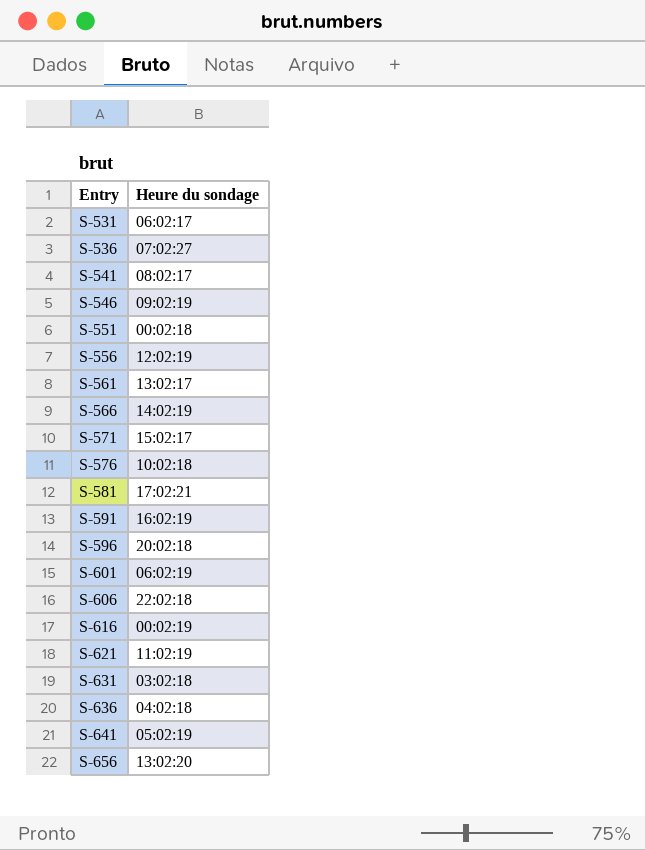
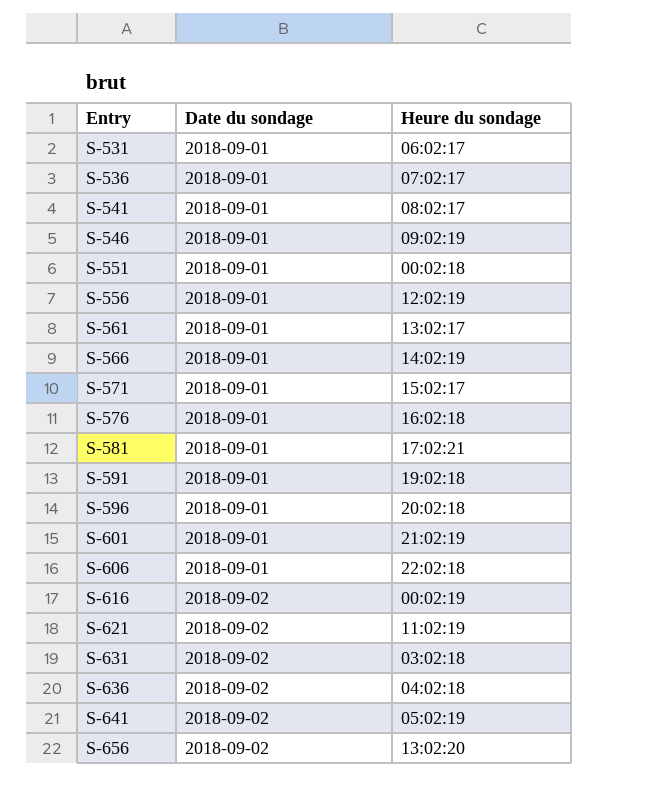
column Date du sondage | position: none -> 2
S-536 | Heure du sondage: 07:02:27 -> 07:02:17
S-576 | Heure du sondage: 10:02:18 -> 16:02:18
S-591 | Heure du sondage: 16:02:19 -> 19:02:18
S-601 | Heure du sondage: 06:02:19 -> 21:02:19

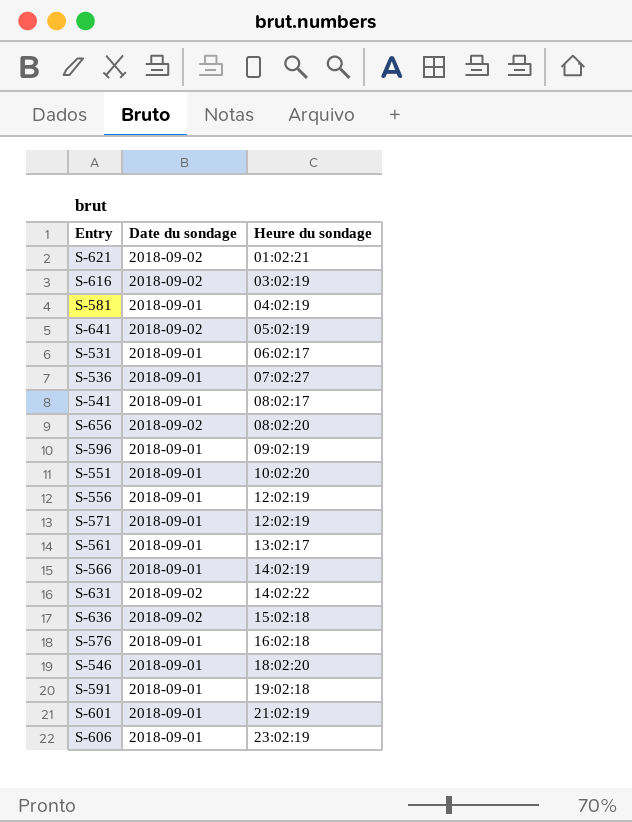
row order: Entry ascending -> Heure du sondage ascending
S-621 | Heure du sondage: 11:02:19 -> 01:02:21
S-616 | Heure du sondage: 00:02:19 -> 03:02:19
S-581 | Heure du sondage: 17:02:21 -> 04:02:19
S-536 | Heure du sondage: 07:02:17 -> 07:02:27
S-656 | Heure du sondage: 13:02:20 -> 08:02:20
S-596 | Heure du sondage: 20:02:18 -> 09:02:19
S-551 | Heure du sondage: 00:02:18 -> 10:02:20
S-571 | Heure du sondage: 15:02:17 -> 12:02:19
S-631 | Heure du sondage: 03:02:18 -> 14:02:22
S-636 | Heure du sondage: 04:02:18 -> 15:02:18
S-546 | Heure du sondage: 09:02:19 -> 18:02:20
S-606 | Heure du sondage: 22:02:18 -> 23:02:19

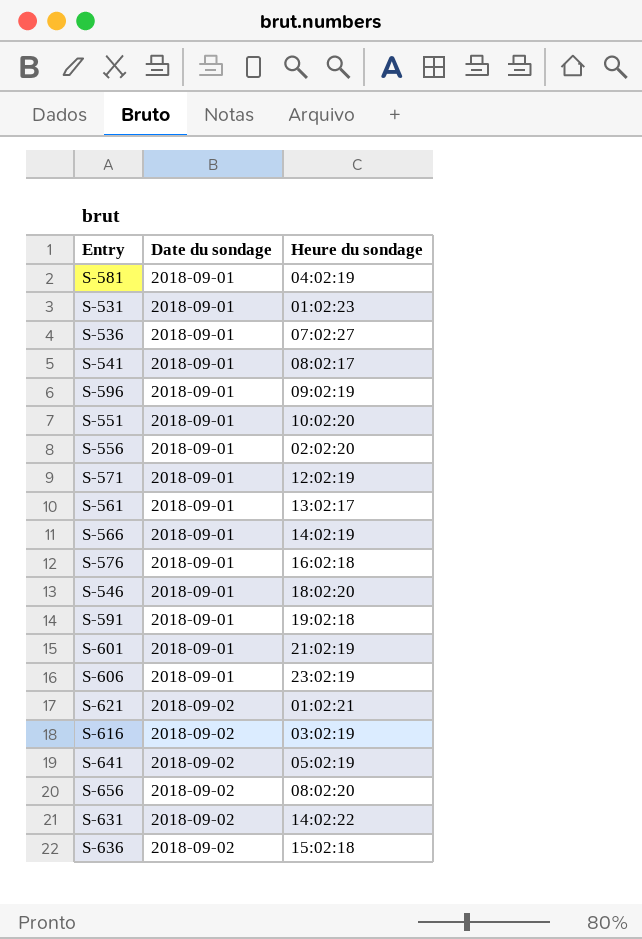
row order: Heure du sondage ascending -> Date du sondage ascending
S-531 | Heure du sondage: 06:02:17 -> 01:02:23
S-556 | Heure du sondage: 12:02:19 -> 02:02:20

